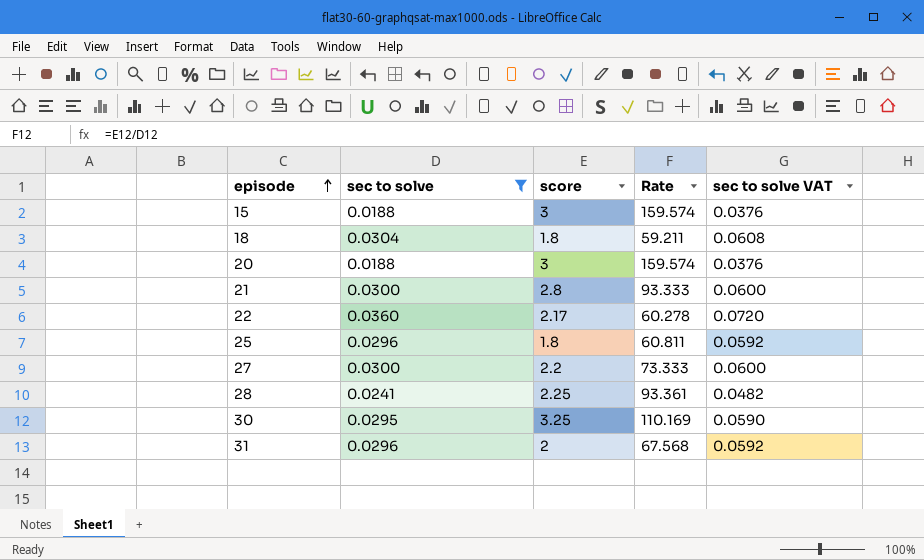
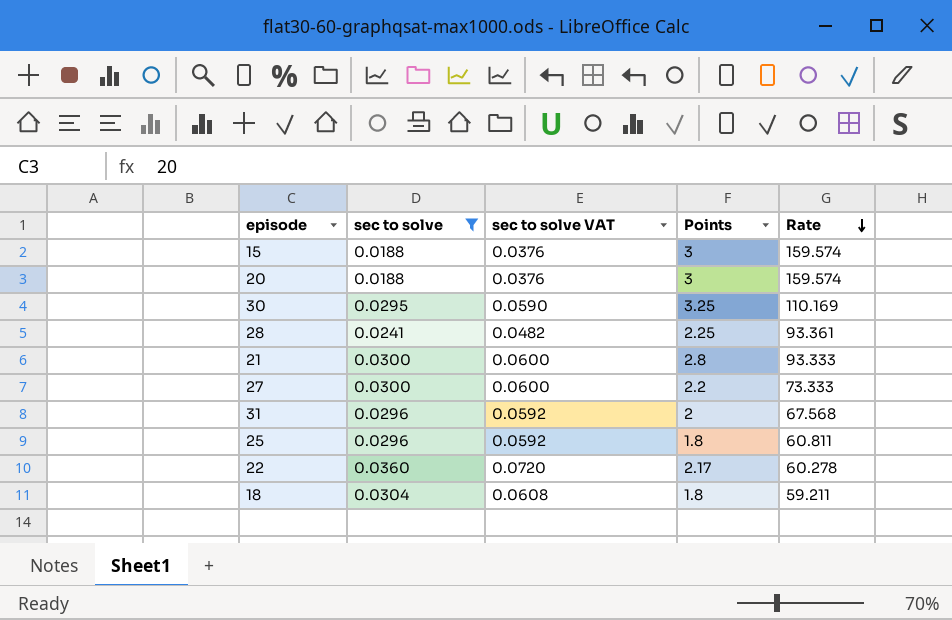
row order: episode ascending -> Rate descending
column sec to solve VAT | position: 5 -> 3
column name: score -> Points

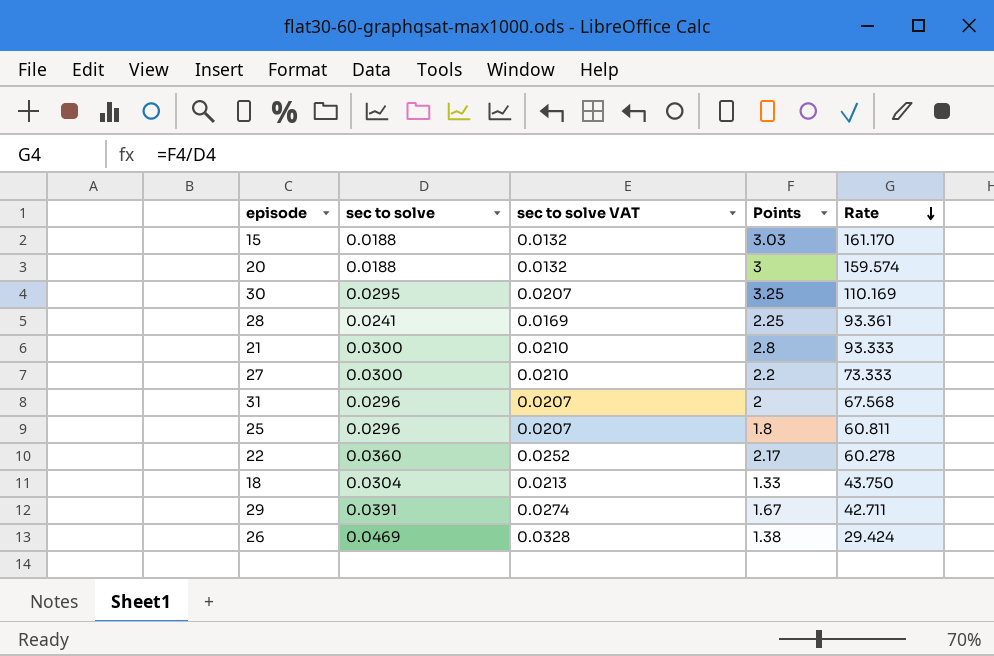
filter: sec to solve <= 0.0360 -> none
column sec to solve VAT | formula: [sec to solve] * 2 -> [sec to solve] * 0.7
15 | Points: 3 -> 3.03
15 | Rate: 159.574 -> 161.170
18 | Points: 1.8 -> 1.33
18 | Rate: 59.211 -> 43.750

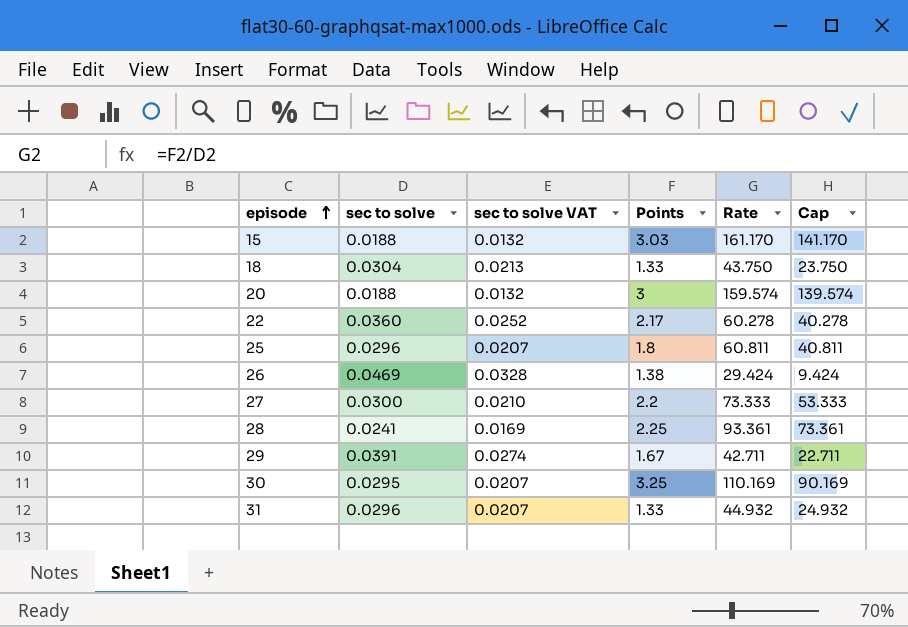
row order: Rate descending -> episode ascending
column Cap | formula: none -> [Rate] - 20
row 21: 0.0300 | 0.0210 | 2.8 | 93.333 -> none
31 | Points: 2 -> 1.33
31 | Rate: 67.568 -> 44.932

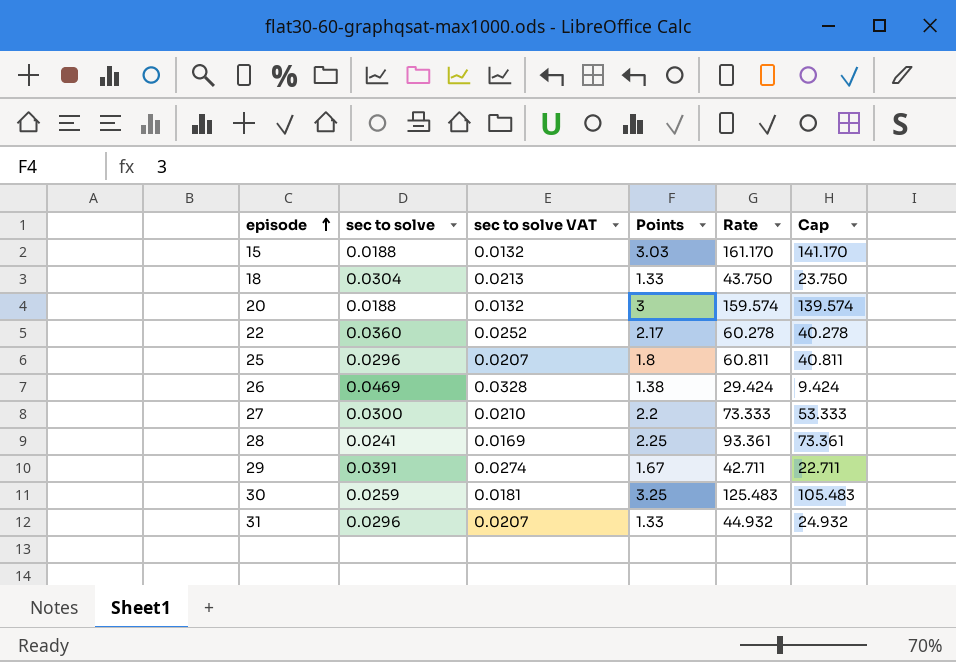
30 | sec to solve: 0.0295 -> 0.0259
30 | sec to solve VAT: 0.0207 -> 0.0181
30 | Rate: 110.169 -> 125.483
30 | Cap: 90.169 -> 105.483

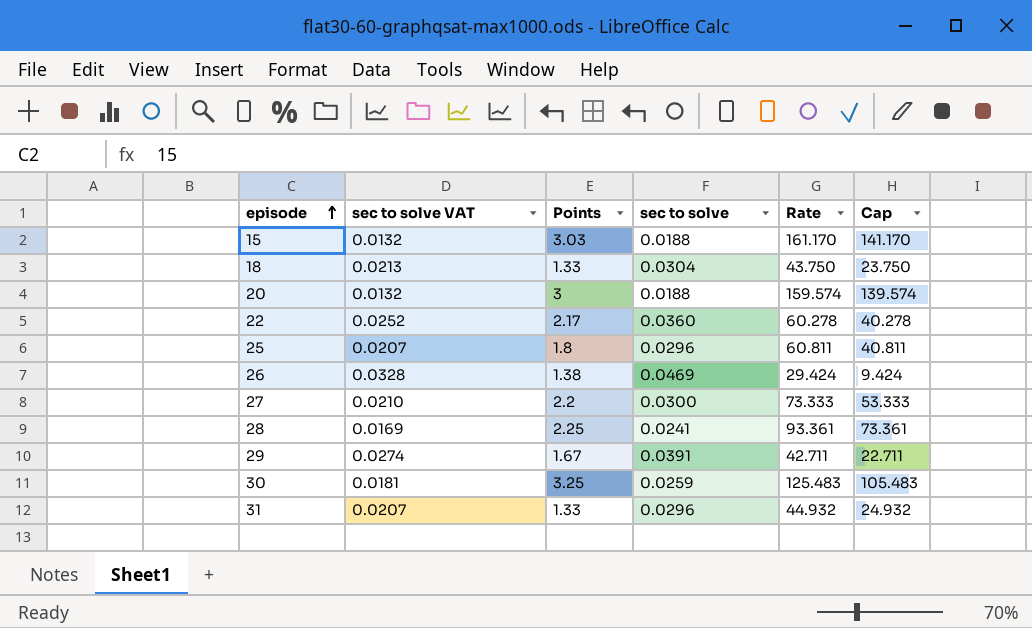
column sec to solve | position: 2 -> 4

